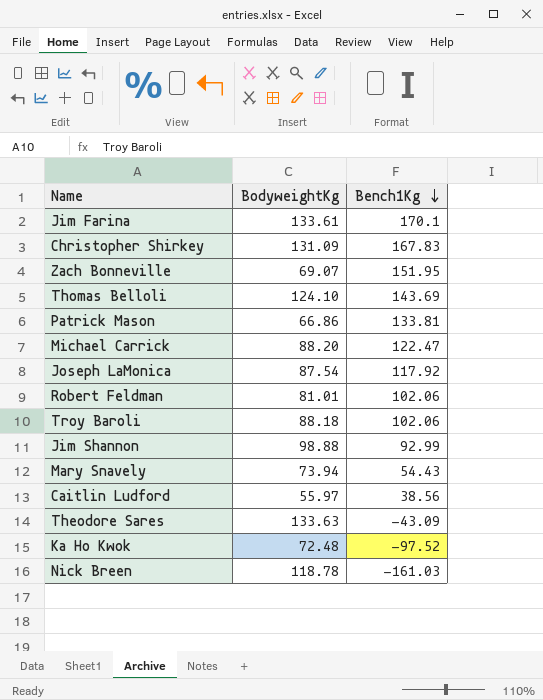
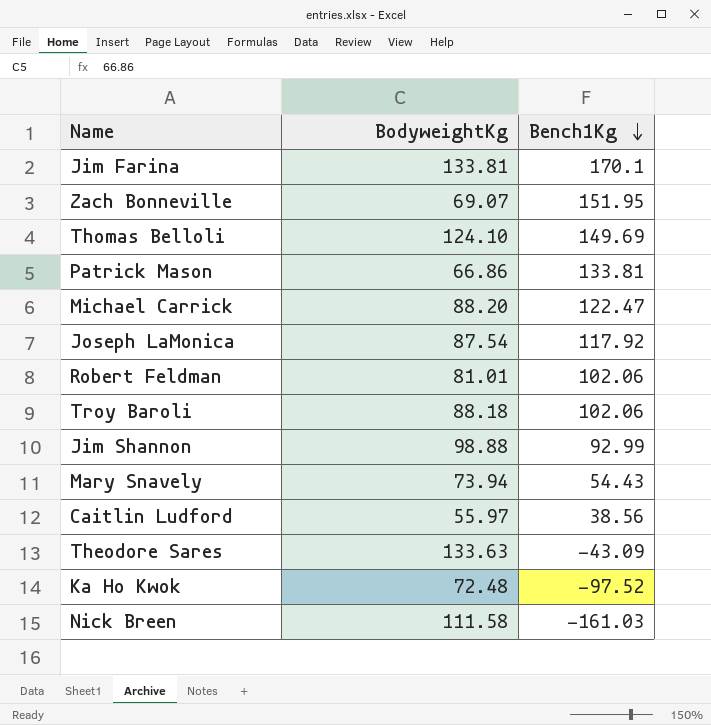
row Christopher Shirkey: 131.09 | 167.83 -> none
Jim Farina | BodyweightKg: 133.61 -> 133.81
Thomas Belloli | Bench1Kg: 143.69 -> 149.69
Nick Breen | BodyweightKg: 118.78 -> 111.58

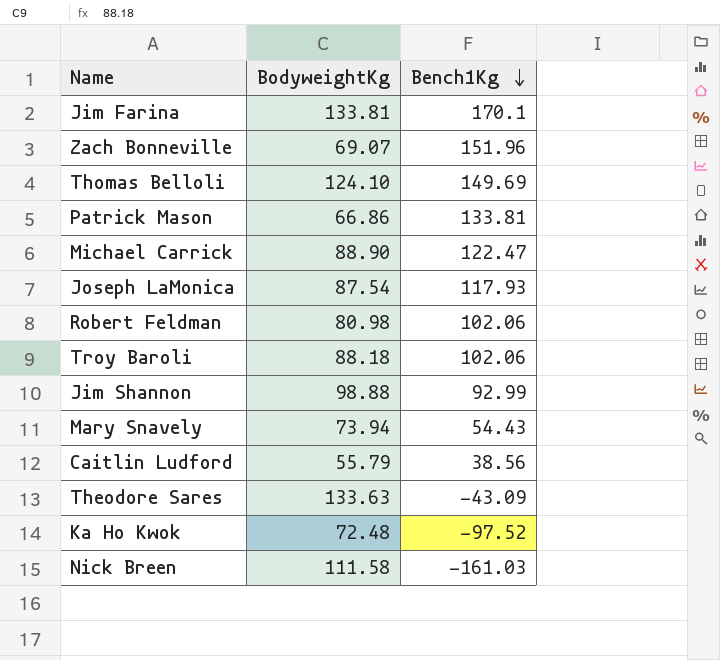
Zach Bonneville | Bench1Kg: 151.95 -> 151.96
Michael Carrick | BodyweightKg: 88.20 -> 88.90
Joseph LaMonica | Bench1Kg: 117.92 -> 117.93
Robert Feldman | BodyweightKg: 81.01 -> 80.98
Caitlin Ludford | BodyweightKg: 55.97 -> 55.79

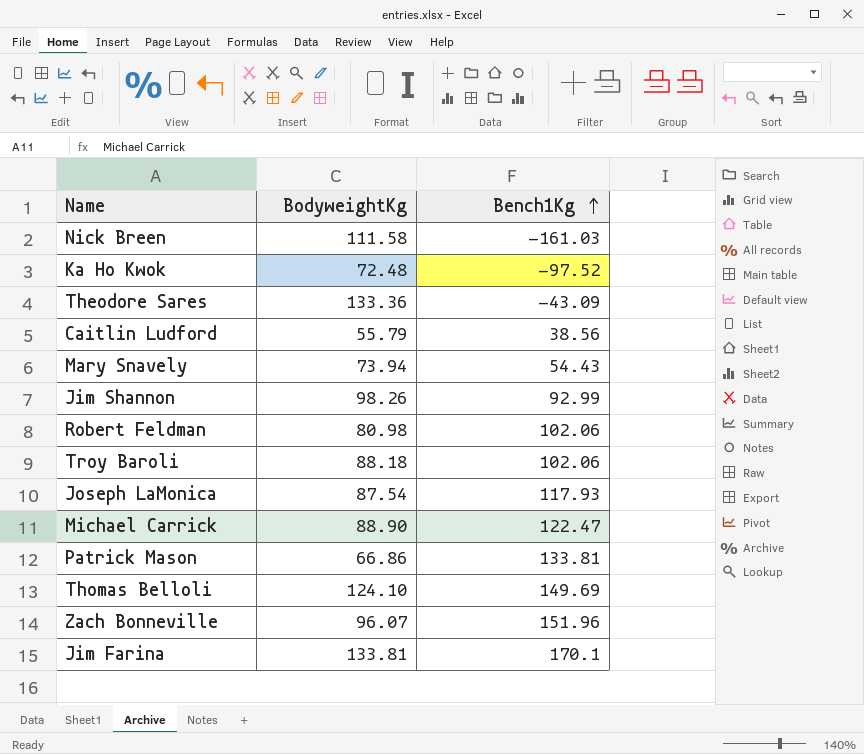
row order: Bench1Kg descending -> Bench1Kg ascending
Theodore Sares | BodyweightKg: 133.63 -> 133.36
Jim Shannon | BodyweightKg: 98.88 -> 98.26
Zach Bonneville | BodyweightKg: 69.07 -> 96.07

